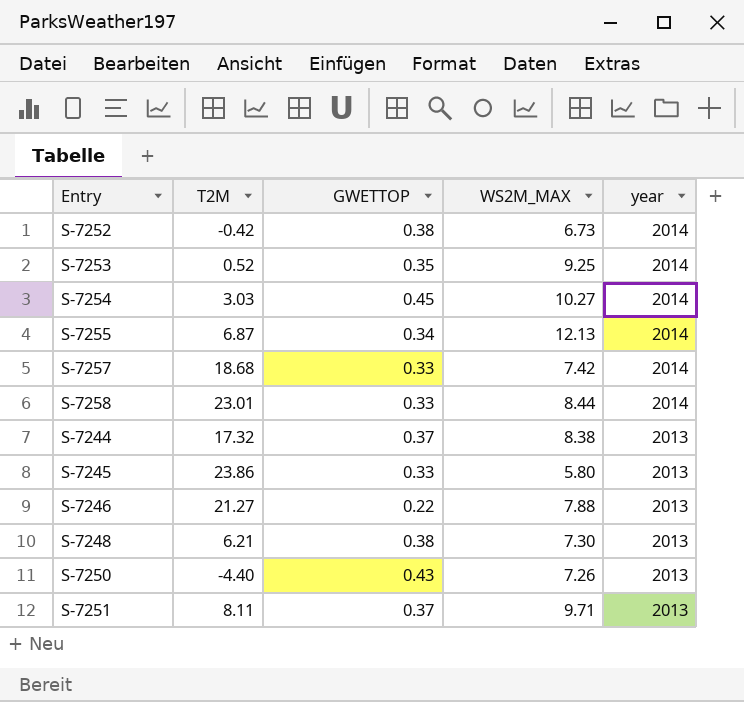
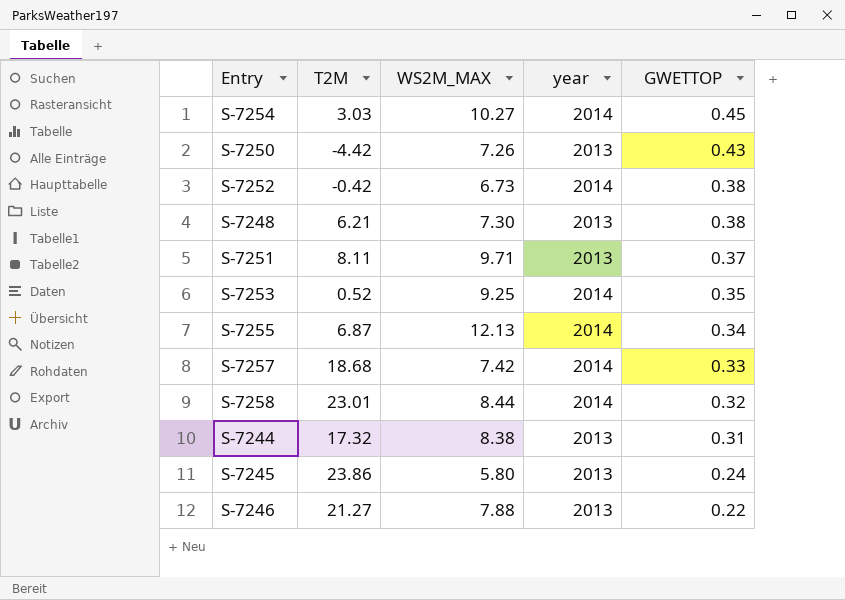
row order: year descending -> GWETTOP descending
column GWETTOP | position: 3 -> 5
S-7250 | T2M: -4.40 -> -4.42
S-7258 | GWETTOP: 0.33 -> 0.32
S-7244 | GWETTOP: 0.37 -> 0.31
S-7245 | GWETTOP: 0.33 -> 0.24

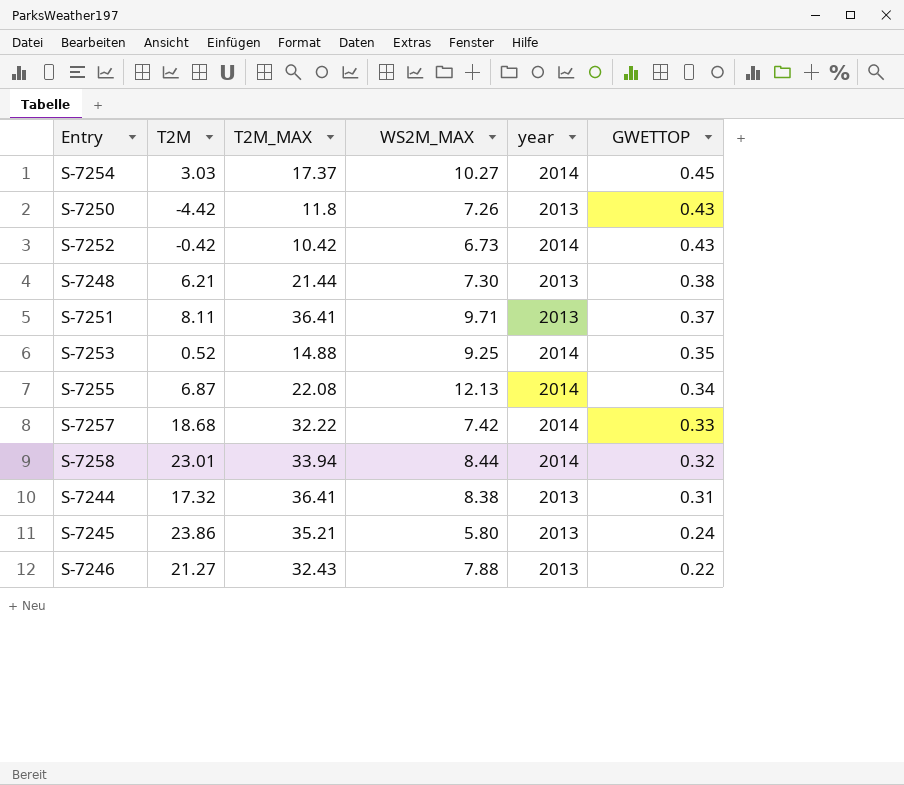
column T2M_MAX | position: none -> 3
S-7252 | GWETTOP: 0.38 -> 0.43

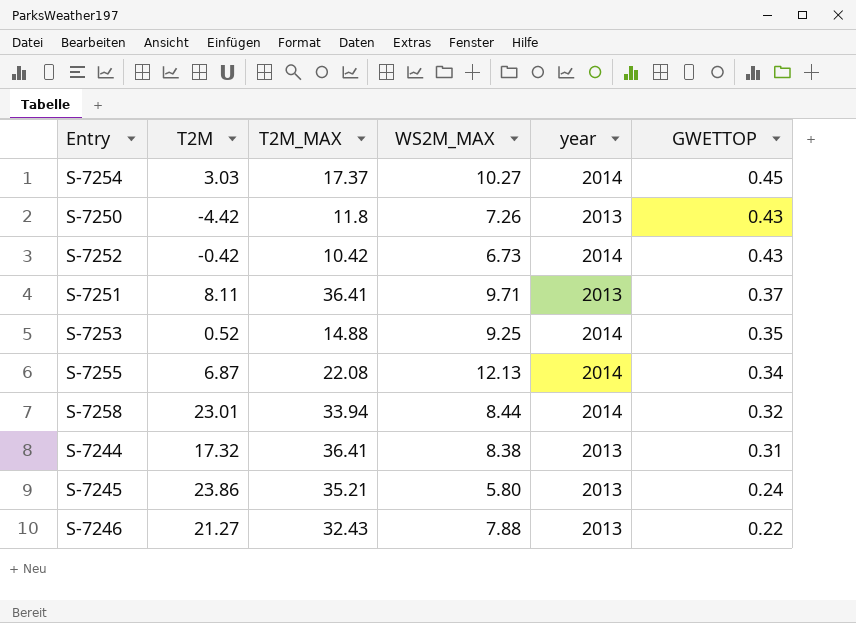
row S-7248: 6.21 | 21.44 | 7.30 | 2013 | 0.38 -> none
row S-7257: 18.68 | 32.22 | 7.42 | 2014 | 0.33 -> none

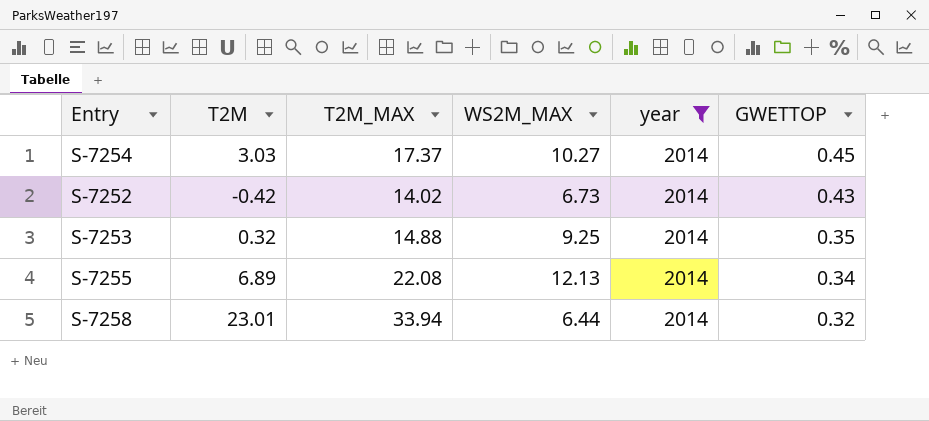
filter: none -> year = 2014
S-7252 | T2M_MAX: 10.42 -> 14.02
S-7253 | T2M: 0.52 -> 0.32
S-7255 | T2M: 6.87 -> 6.89
S-7258 | WS2M_MAX: 8.44 -> 6.44

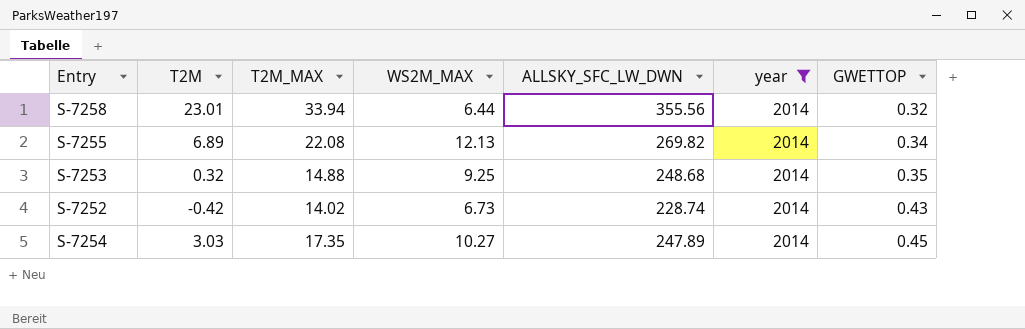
row order: GWETTOP descending -> GWETTOP ascending
column ALLSKY_SFC_LW_DWN | position: none -> 5
S-7254 | T2M_MAX: 17.37 -> 17.35

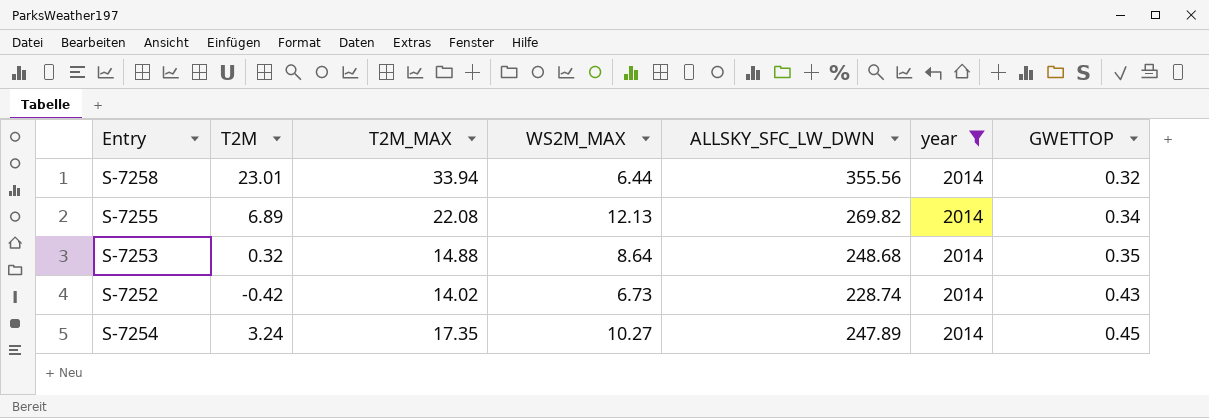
S-7253 | WS2M_MAX: 9.25 -> 8.64
S-7254 | T2M: 3.03 -> 3.24

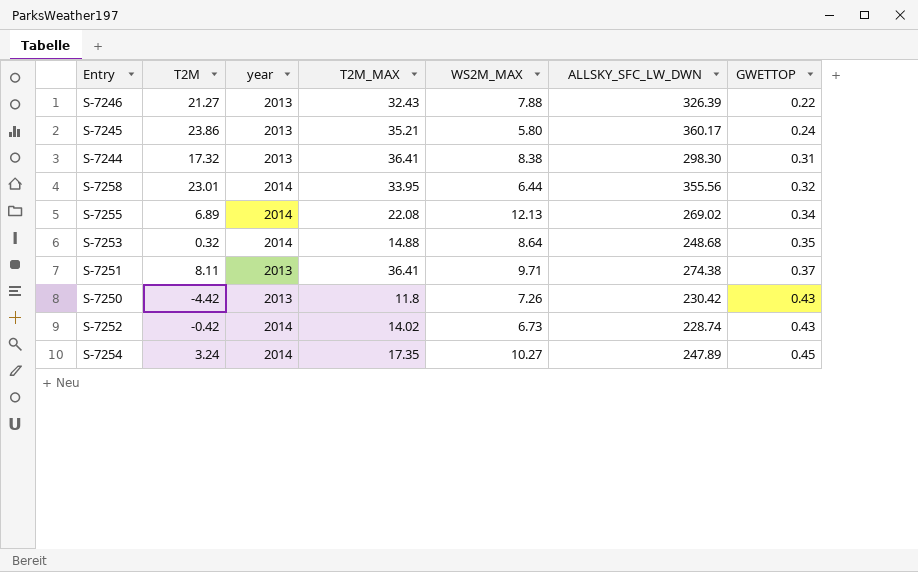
filter: year = 2014 -> none
column year | position: 6 -> 3
S-7258 | T2M_MAX: 33.94 -> 33.95
S-7255 | ALLSKY_SFC_LW_DWN: 269.82 -> 269.02

